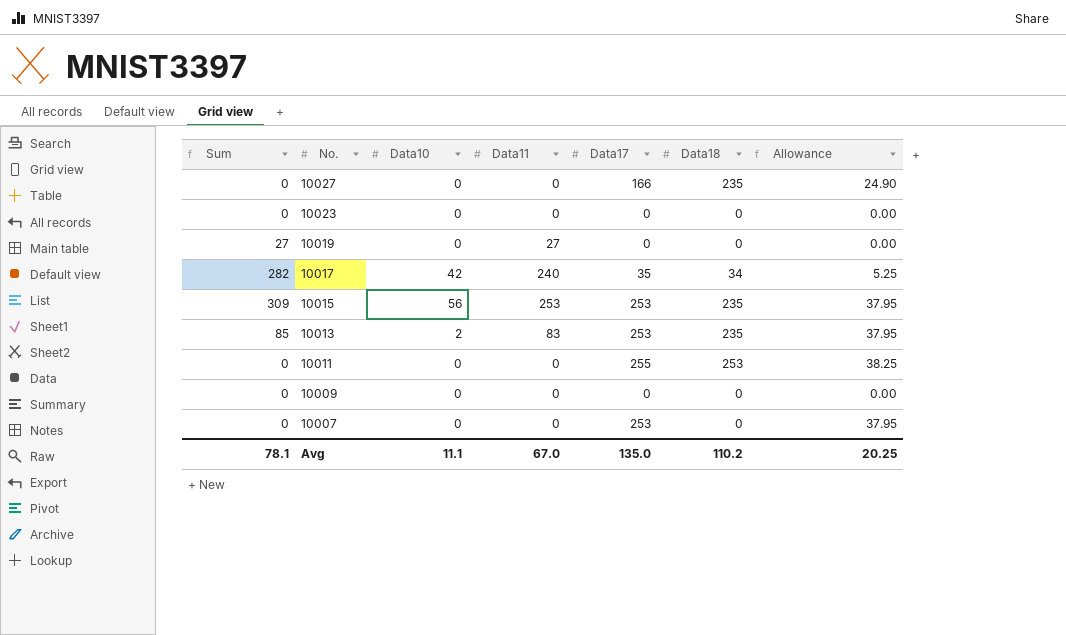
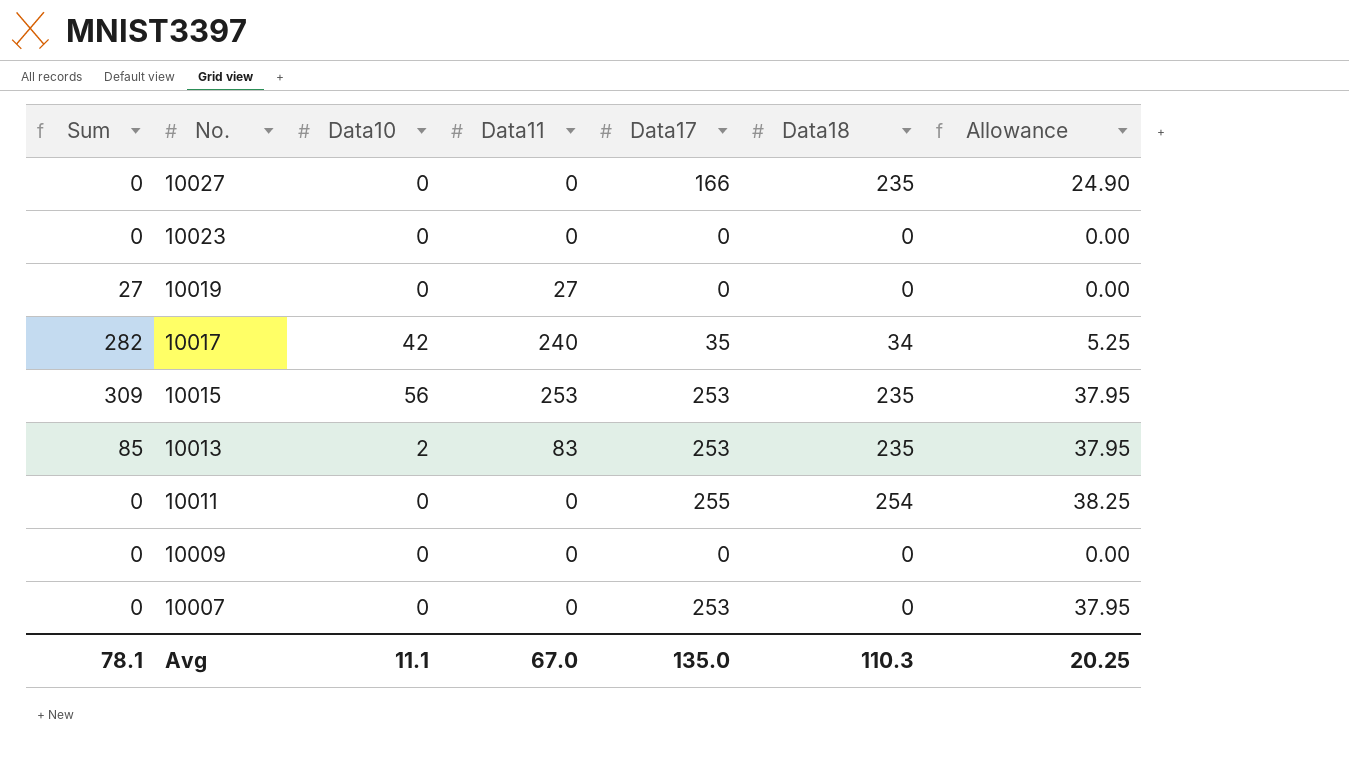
10011 | Data18: 253 -> 254
Avg | Data18: 110.2 -> 110.3

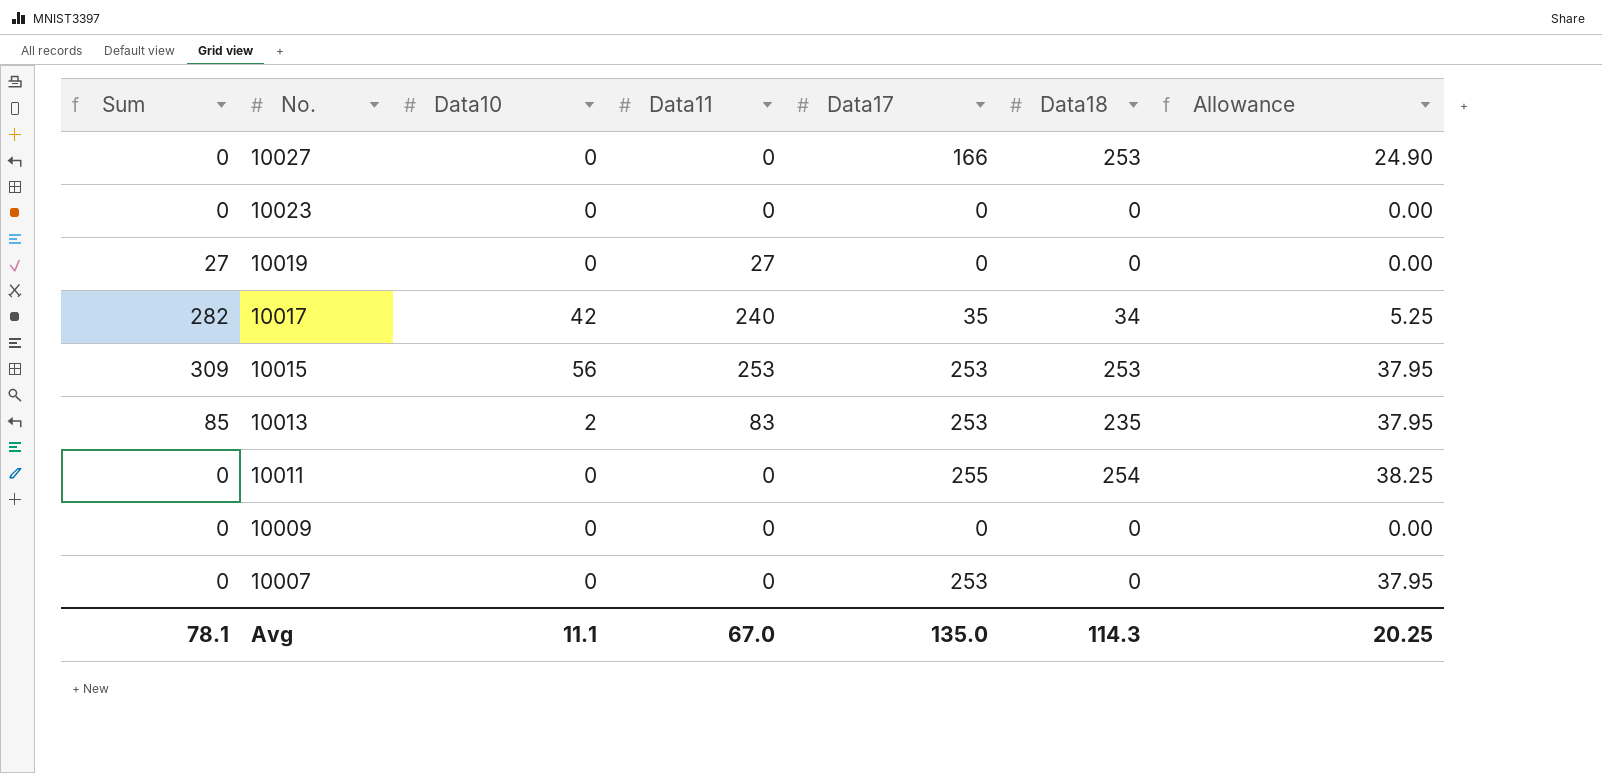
10027 | Data18: 235 -> 253
10015 | Data18: 235 -> 253
Avg | Data18: 110.3 -> 114.3

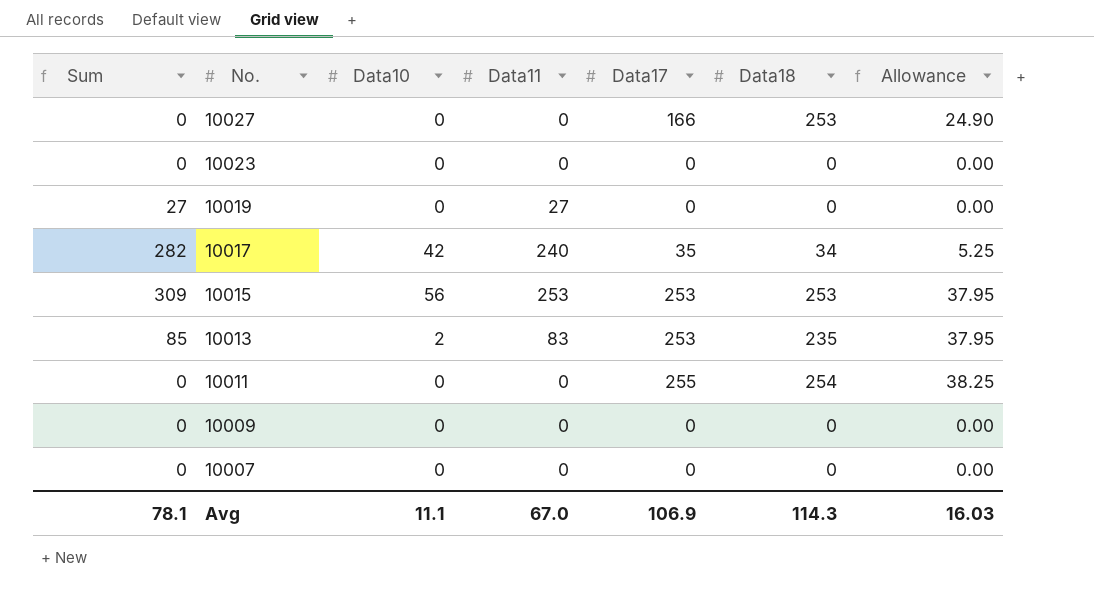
10007 | Data17: 253 -> 0
10007 | Allowance: 37.95 -> 0.00
Avg | Data17: 135.0 -> 106.9
Avg | Allowance: 20.25 -> 16.03

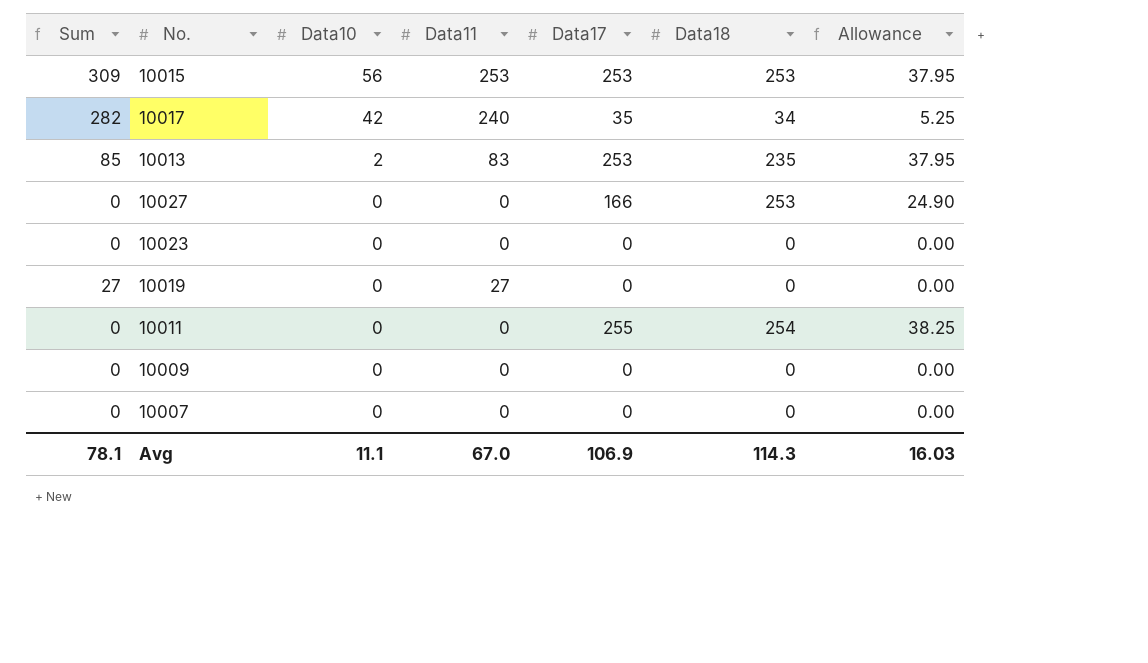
row order: No. descending -> Data10 descending

